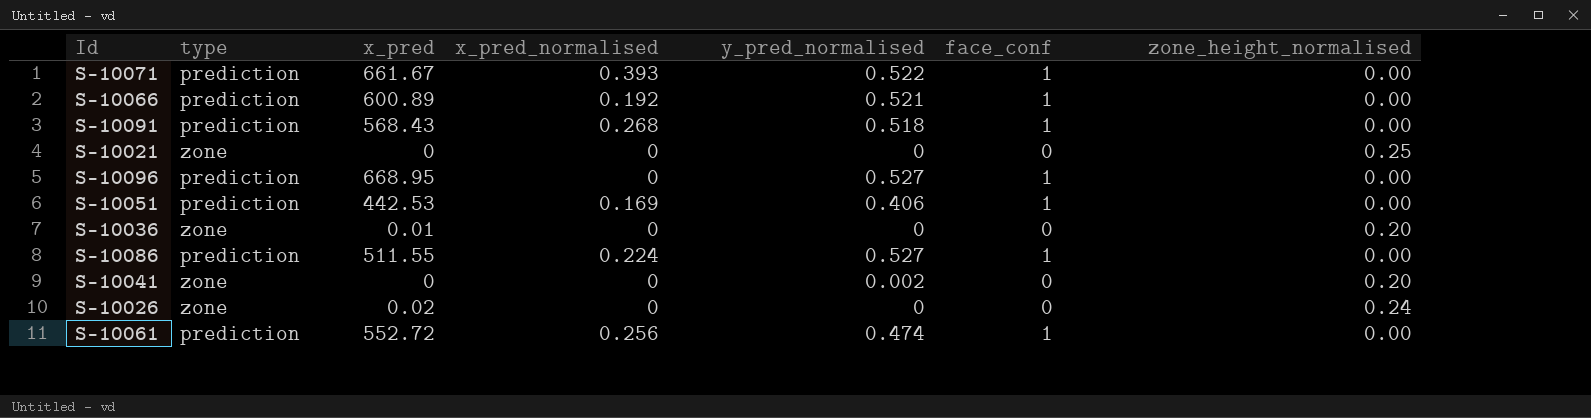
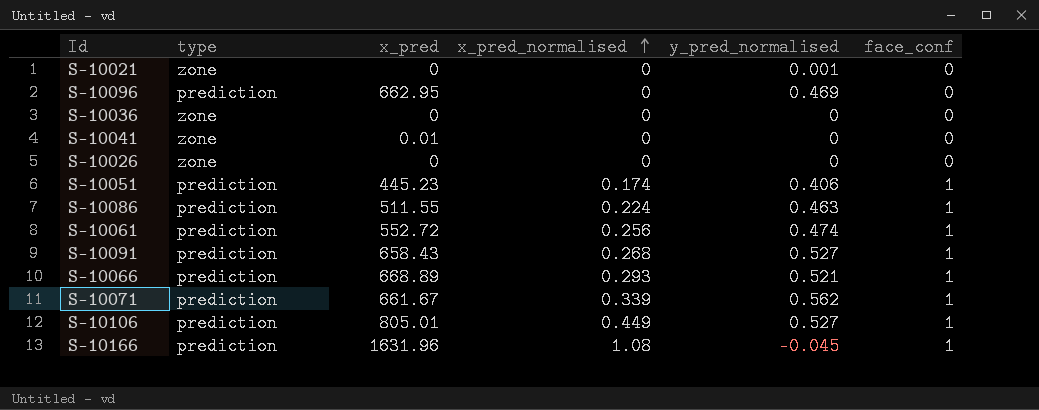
row order: none -> x_pred_normalised ascending
column zone_height_normalised | position: 7 -> none
S-10021 | y_pred_normalised: 0 -> 0.001
S-10096 | x_pred: 668.95 -> 662.95
S-10096 | y_pred_normalised: 0.527 -> 0.469
S-10096 | face_conf: 1 -> 0
S-10036 | x_pred: 0.01 -> 0
S-10041 | x_pred: 0 -> 0.01
S-10041 | y_pred_normalised: 0.002 -> 0
S-10026 | x_pred: 0.02 -> 0
S-10051 | x_pred: 442.53 -> 445.23
S-10051 | x_pred_normalised: 0.169 -> 0.174
S-10086 | y_pred_normalised: 0.527 -> 0.463
S-10091 | x_pred: 568.43 -> 658.43
S-10091 | y_pred_normalised: 0.518 -> 0.527
S-10066 | x_pred: 600.89 -> 668.89
S-10066 | x_pred_normalised: 0.192 -> 0.293
S-10071 | x_pred_normalised: 0.393 -> 0.339
S-10071 | y_pred_normalised: 0.522 -> 0.562
row S-10106: none -> prediction | 805.01 | 0.449 | 0.527 | 1
row S-10166: none -> prediction | 1631.96 | 1.08 | -0.045 | 1

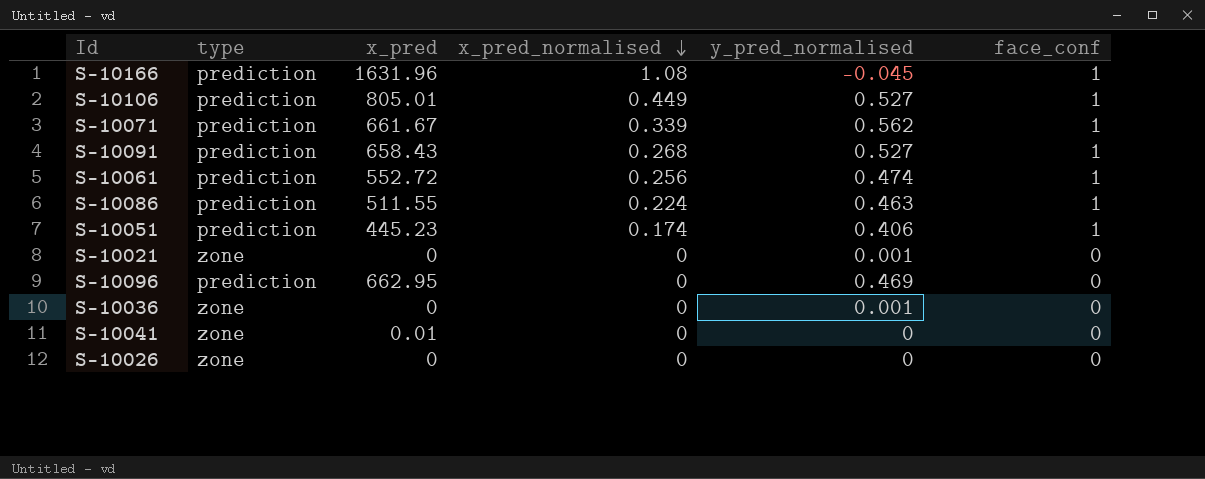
row order: x_pred_normalised ascending -> x_pred_normalised descending
row S-10066: prediction | 668.89 | 0.293 | 0.521 | 1 -> none
S-10036 | y_pred_normalised: 0 -> 0.001

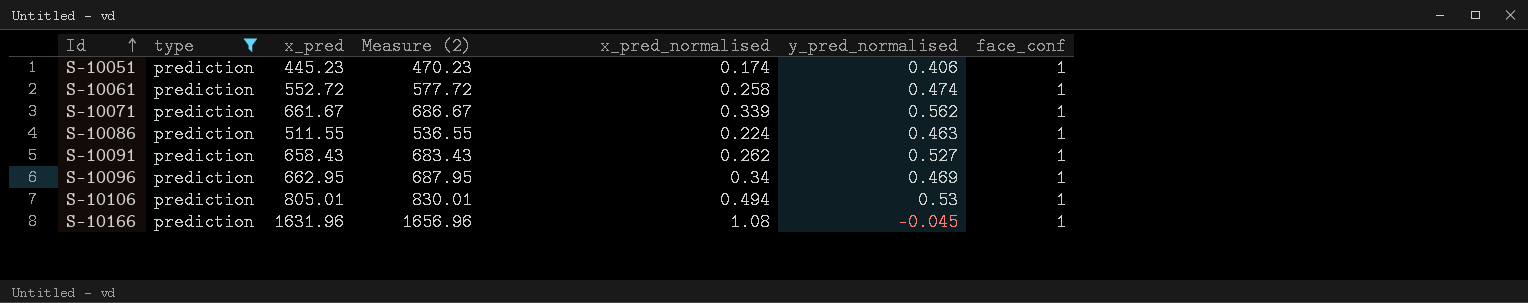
filter: none -> type = prediction
row order: x_pred_normalised descending -> Id ascending
column Measure (2) | formula: none -> [x_pred] + 25
S-10061 | x_pred_normalised: 0.256 -> 0.258
S-10091 | x_pred_normalised: 0.268 -> 0.262
S-10096 | x_pred_normalised: 0 -> 0.34
S-10096 | face_conf: 0 -> 1
S-10106 | x_pred_normalised: 0.449 -> 0.494
S-10106 | y_pred_normalised: 0.527 -> 0.53

